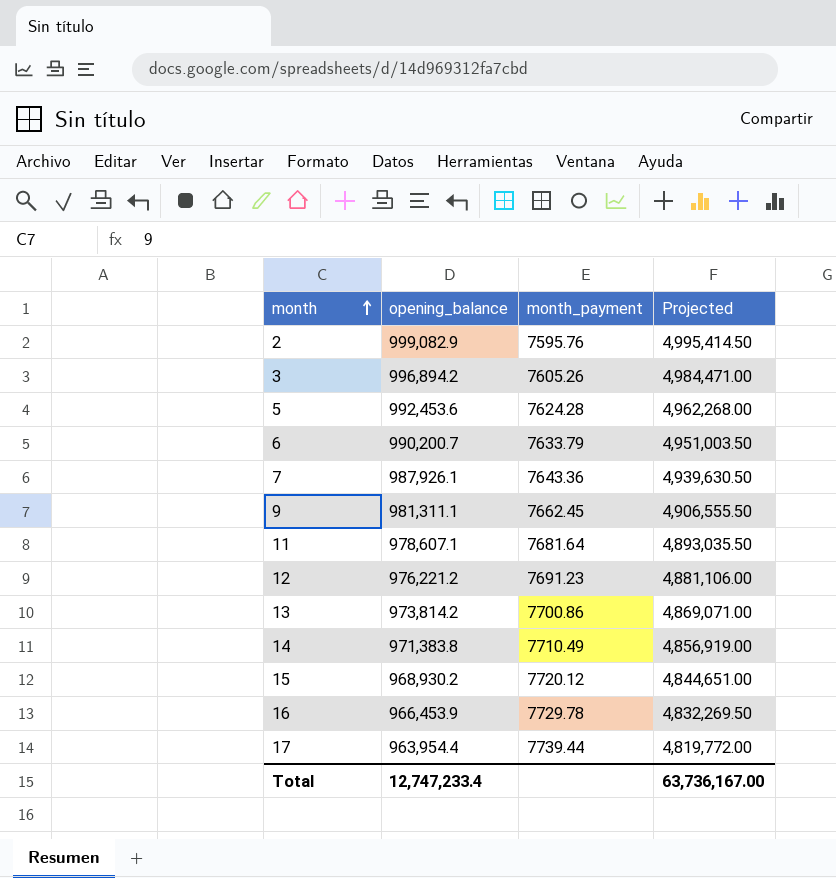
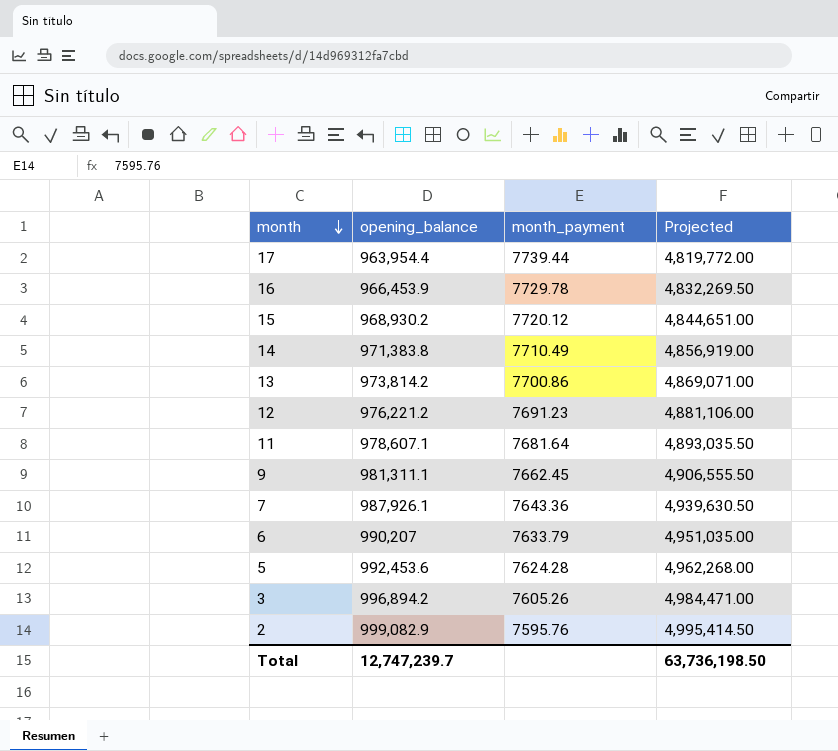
row order: month ascending -> month descending
6 | opening_balance: 990,200.7 -> 990,207
6 | Projected: 4,951,003.50 -> 4,951,035.00
Total | opening_balance: 12,747,233.4 -> 12,747,239.7
Total | Projected: 63,736,167.00 -> 63,736,198.50

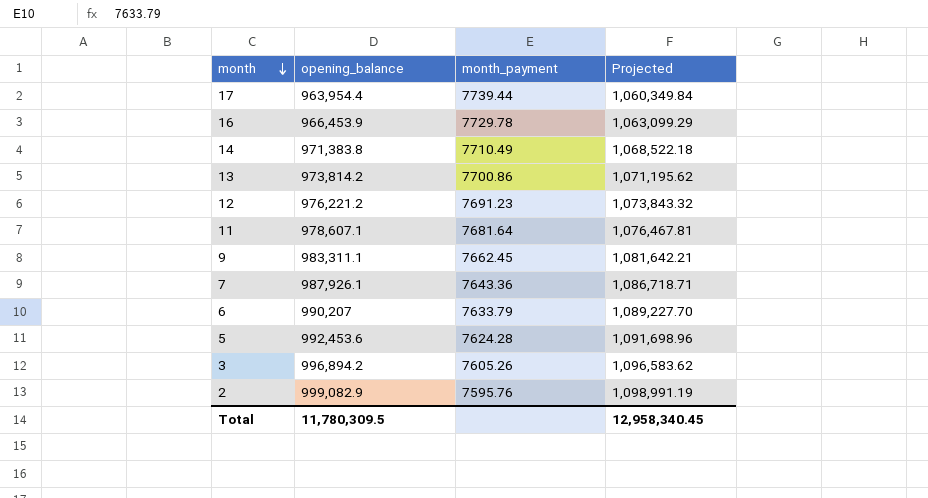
column Projected | formula: [opening_balance] * 5 -> [opening_balance] * 1.1
row 15: 968,930.2 | 7720.12 | 4,844,651.00 -> none
9 | opening_balance: 981,311.1 -> 983,311.1
Total | opening_balance: 12,747,239.7 -> 11,780,309.5
Total | Projected: 63,736,198.50 -> 12,958,340.45

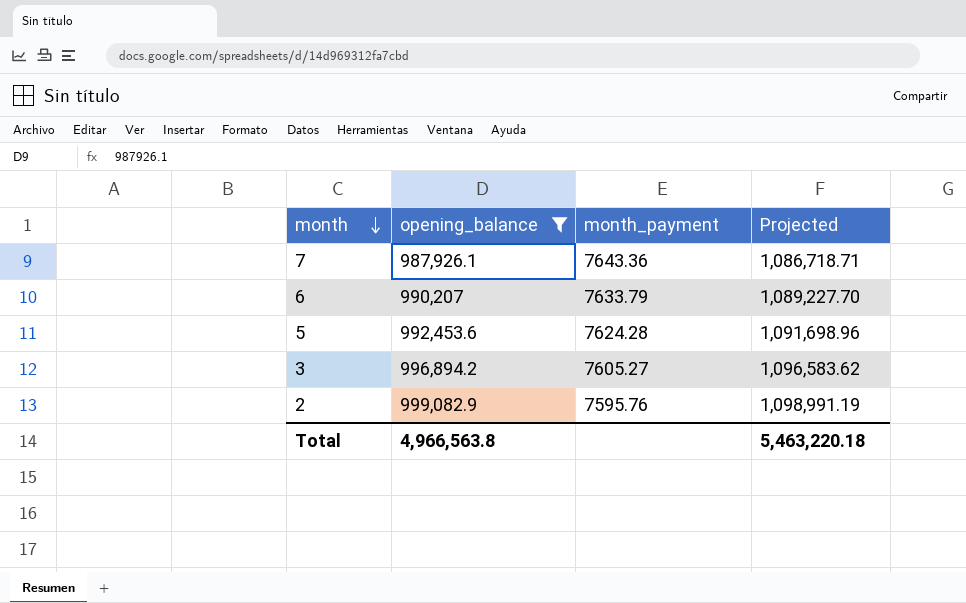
filter: none -> opening_balance >= 987,926.1
3 | month_payment: 7605.26 -> 7605.27
Total | opening_balance: 11,780,309.5 -> 4,966,563.8
Total | Projected: 12,958,340.45 -> 5,463,220.18

